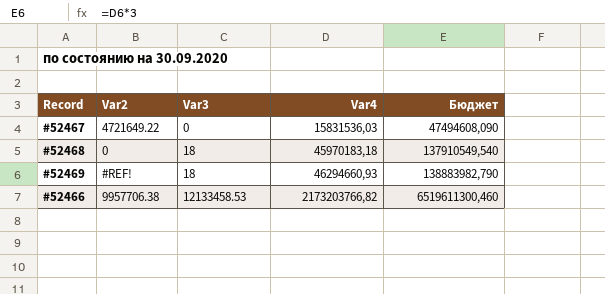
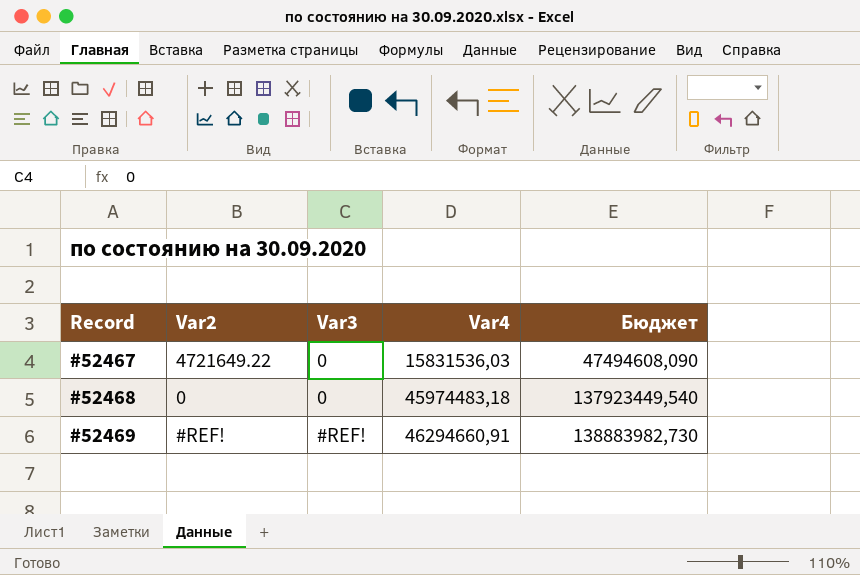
row #52466: 9957706.38 | 12133458.53 | 2173203766,82 | 6519611300,460 -> none
#52468 | Var3: 18 -> 0
#52468 | Var4: 45970183,18 -> 45974483,18
#52468 | Бюджет: 137910549,540 -> 137923449,540
#52469 | Var3: 18 -> #REF!
#52469 | Var4: 46294660,93 -> 46294660,91
#52469 | Бюджет: 138883982,790 -> 138883982,730

